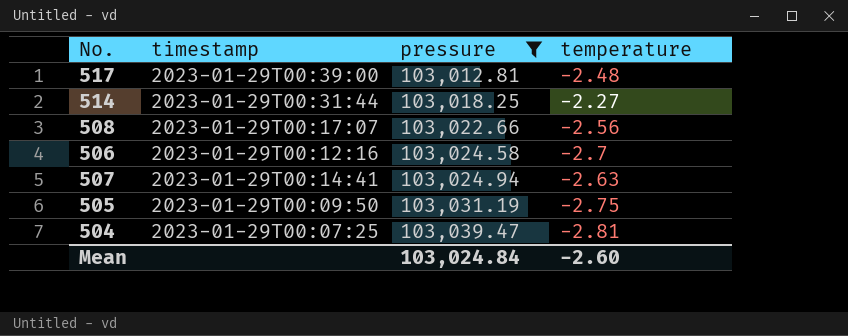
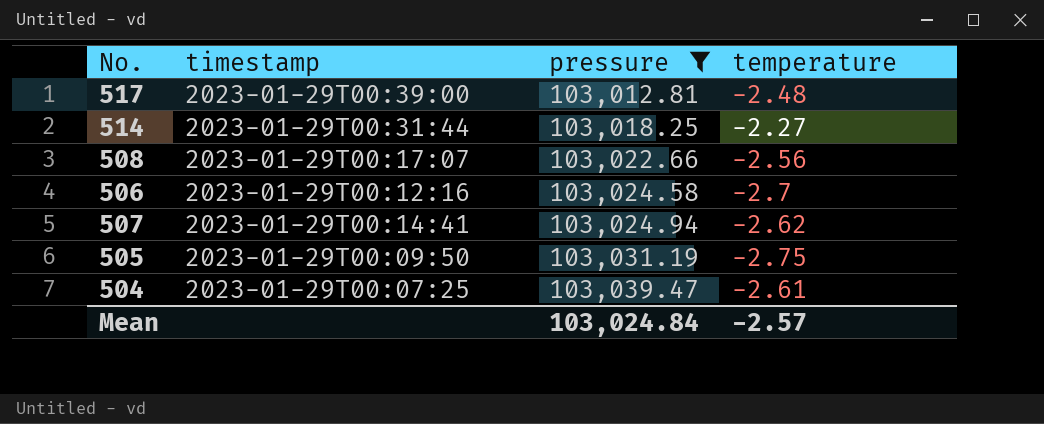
507 | temperature: -2.63 -> -2.62
504 | temperature: -2.81 -> -2.61
Mean | temperature: -2.60 -> -2.57

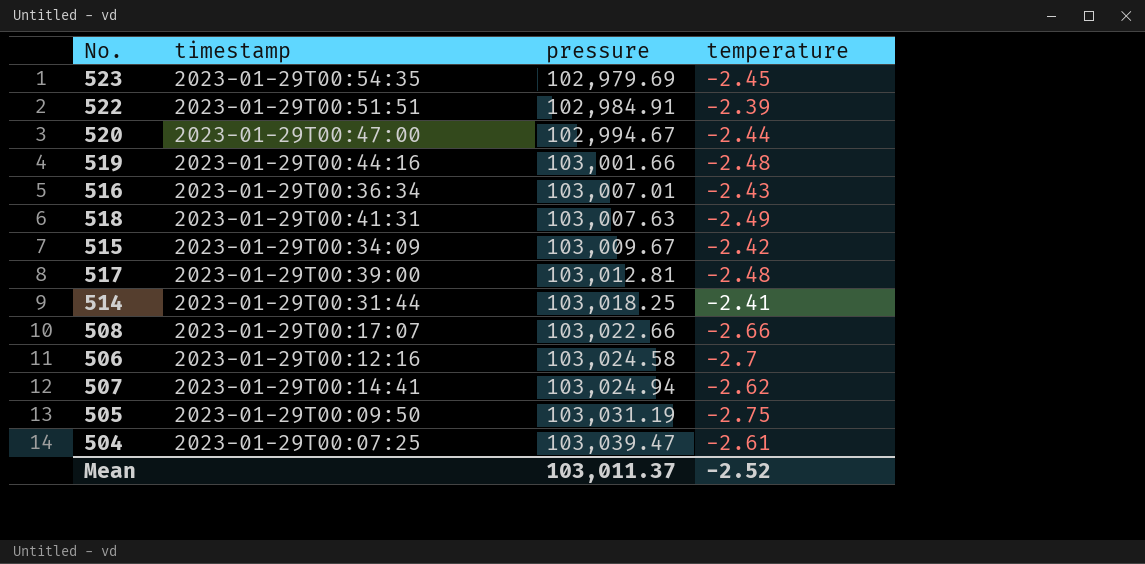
filter: pressure >= 103,012.81 -> none
514 | temperature: -2.27 -> -2.41
508 | temperature: -2.56 -> -2.66
Mean | pressure: 103,024.84 -> 103,011.37
Mean | temperature: -2.57 -> -2.52

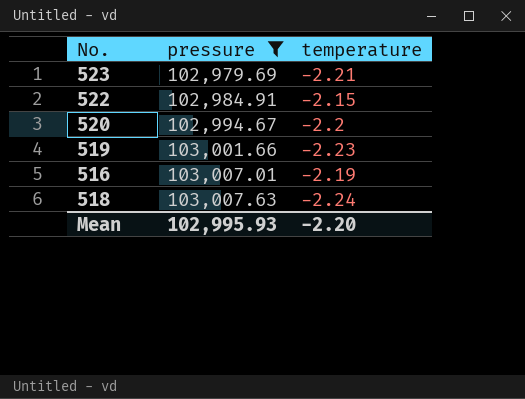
filter: none -> pressure <= 103,007.63
column timestamp | position: 2 -> none
523 | temperature: -2.45 -> -2.21
522 | temperature: -2.39 -> -2.15
520 | temperature: -2.44 -> -2.2
519 | temperature: -2.48 -> -2.23
516 | temperature: -2.43 -> -2.19
518 | temperature: -2.49 -> -2.24
Mean | pressure: 103,011.37 -> 102,995.93
Mean | temperature: -2.52 -> -2.20

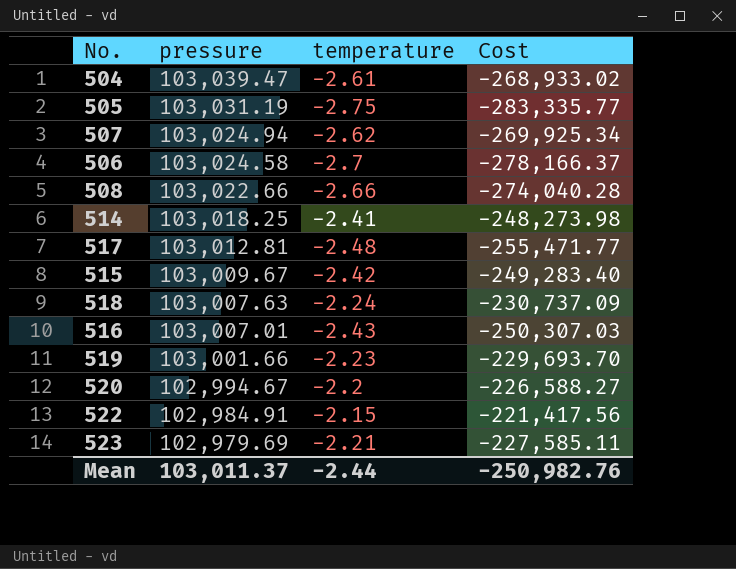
filter: pressure <= 103,007.63 -> none
row order: pressure ascending -> pressure descending
column Cost | formula: none -> [pressure] * [temperature]
516 | temperature: -2.19 -> -2.43
Mean | pressure: 102,995.93 -> 103,011.37
Mean | temperature: -2.20 -> -2.44

